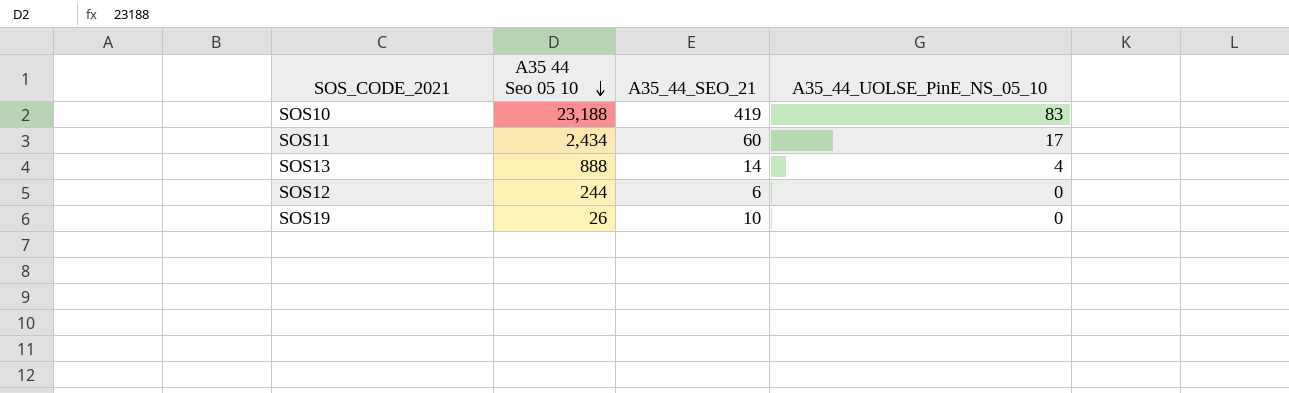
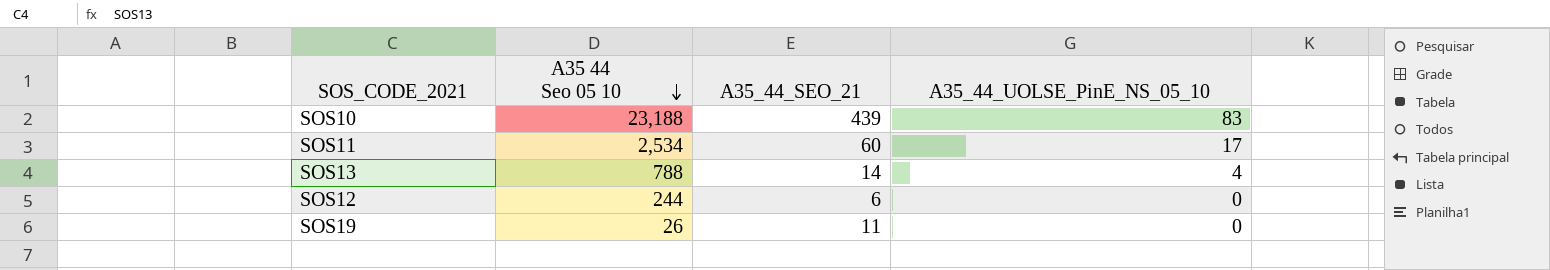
SOS10 | A35_44_SEO_21: 419 -> 439
SOS11 | A35 44 Seo 05 10: 2,434 -> 2,534
SOS13 | A35 44 Seo 05 10: 888 -> 788
SOS19 | A35_44_SEO_21: 10 -> 11

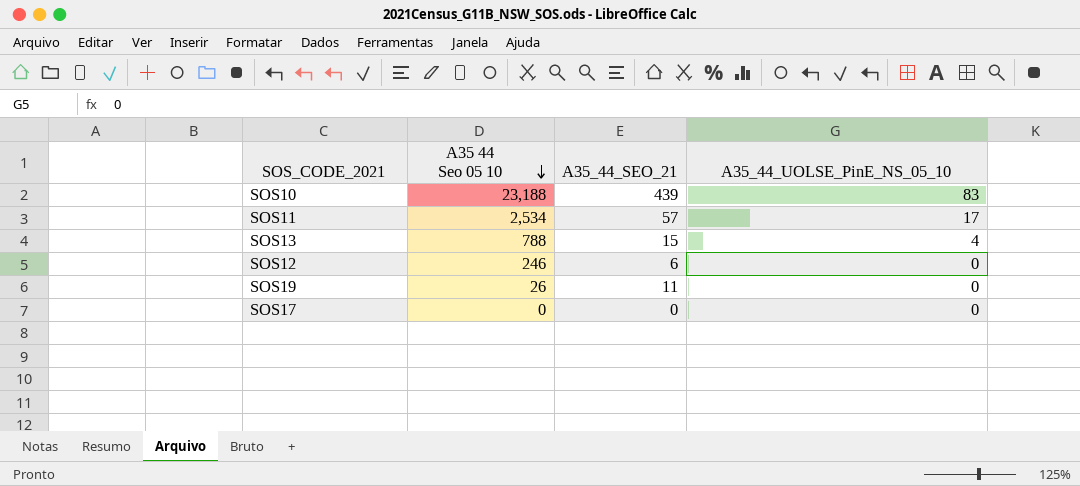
SOS11 | A35_44_SEO_21: 60 -> 57
SOS13 | A35_44_SEO_21: 14 -> 15
SOS12 | A35 44 Seo 05 10: 244 -> 246
row SOS17: none -> 0 | 0 | 0

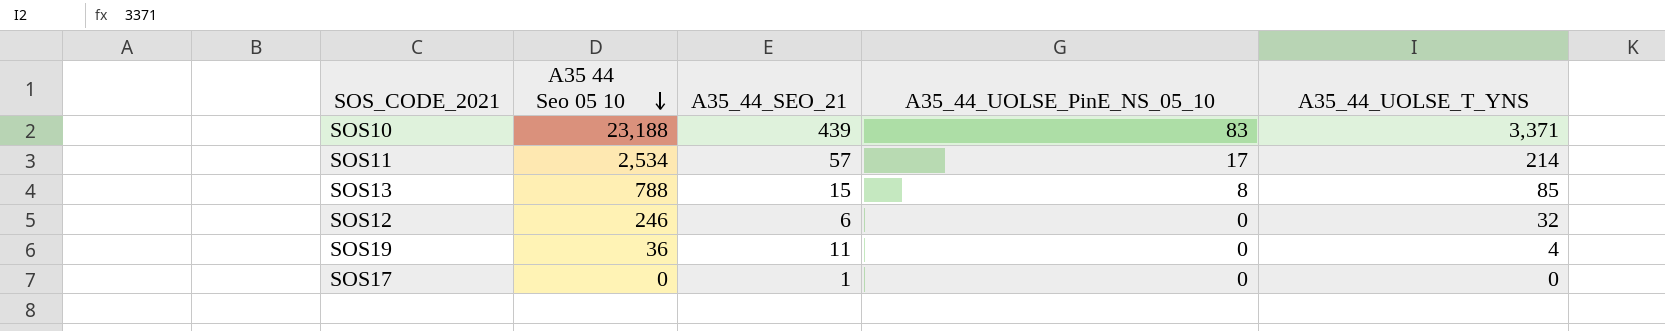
column A35_44_UOLSE_T_YNS | position: none -> 5
SOS13 | A35_44_UOLSE_PinE_NS_05_10: 4 -> 8
SOS19 | A35 44 Seo 05 10: 26 -> 36
SOS17 | A35_44_SEO_21: 0 -> 1

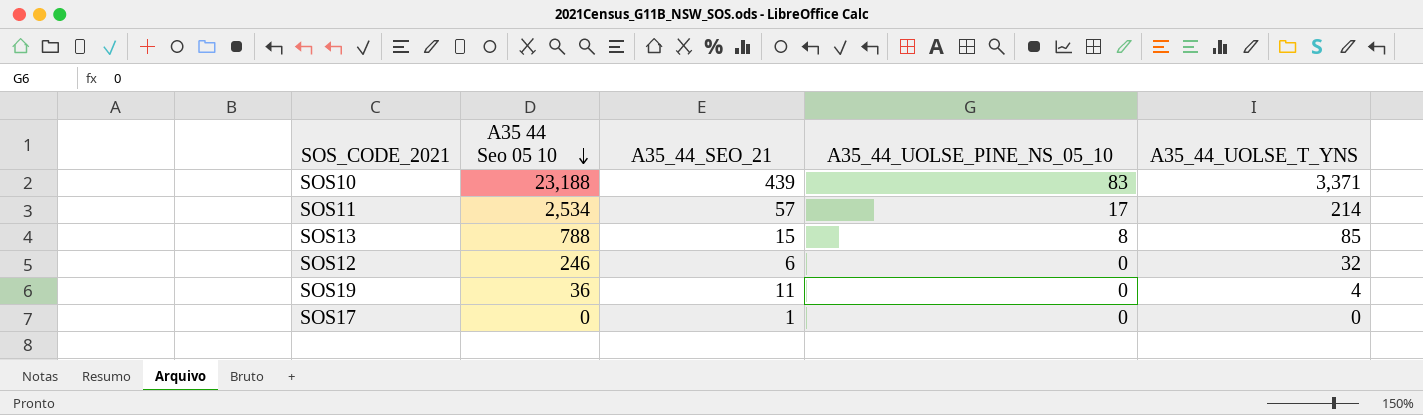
column name: A35_44_UOLSE_PinE_NS_05_10 -> A35_44_UOLSE_PINE_NS_05_10

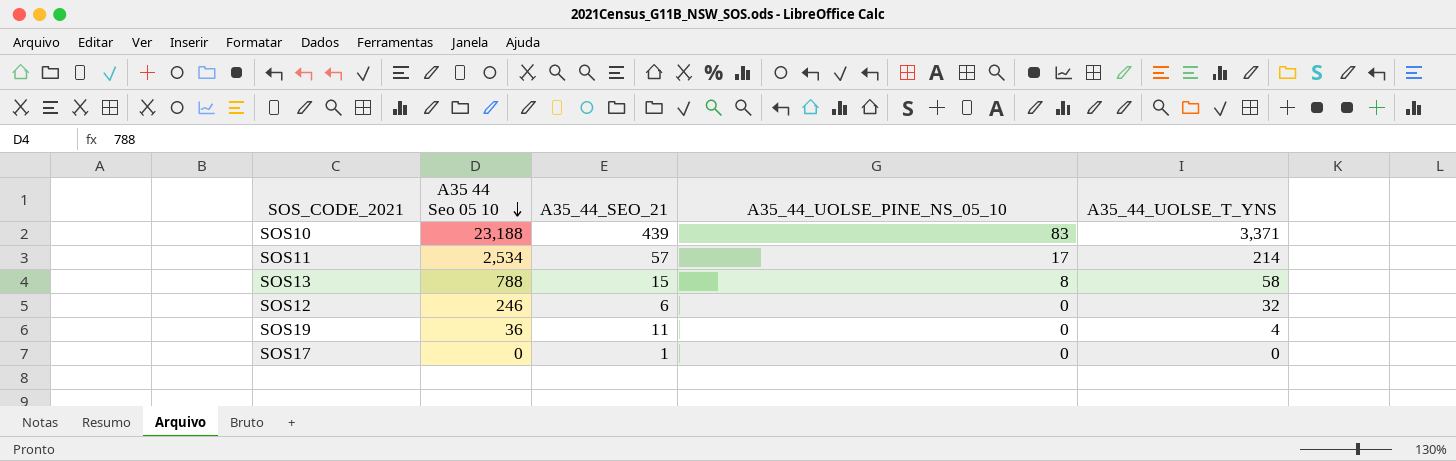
SOS13 | A35_44_UOLSE_T_YNS: 85 -> 58

